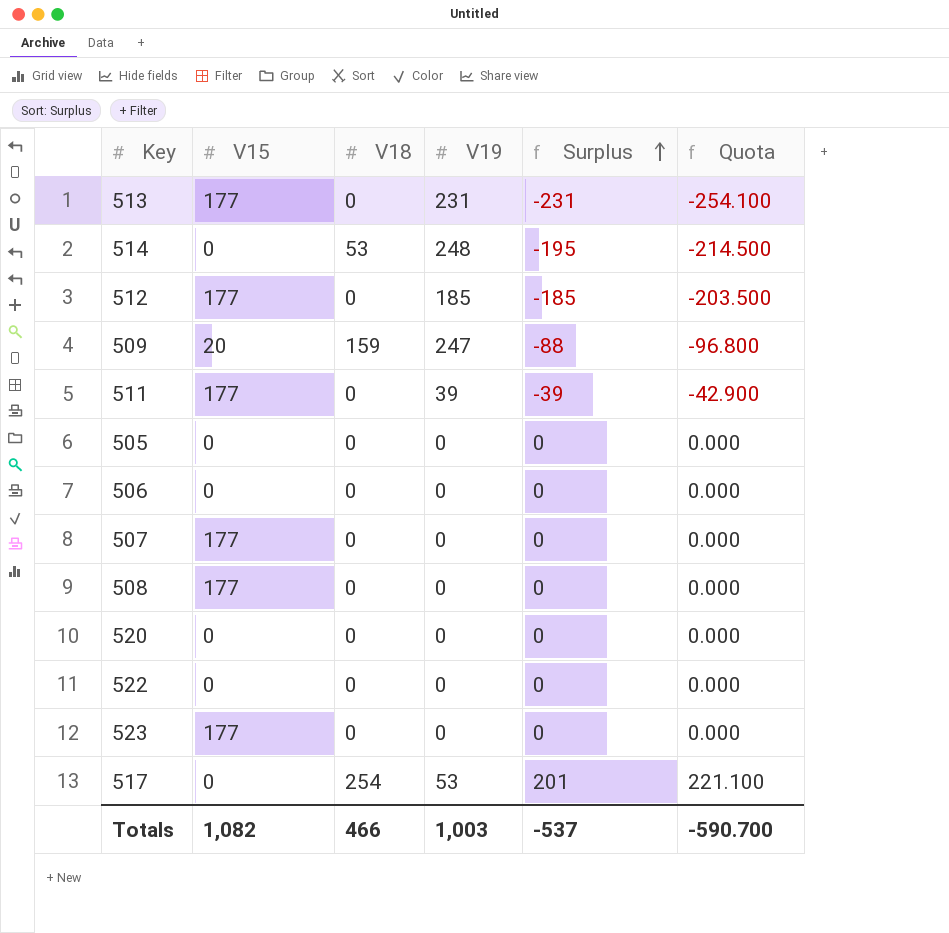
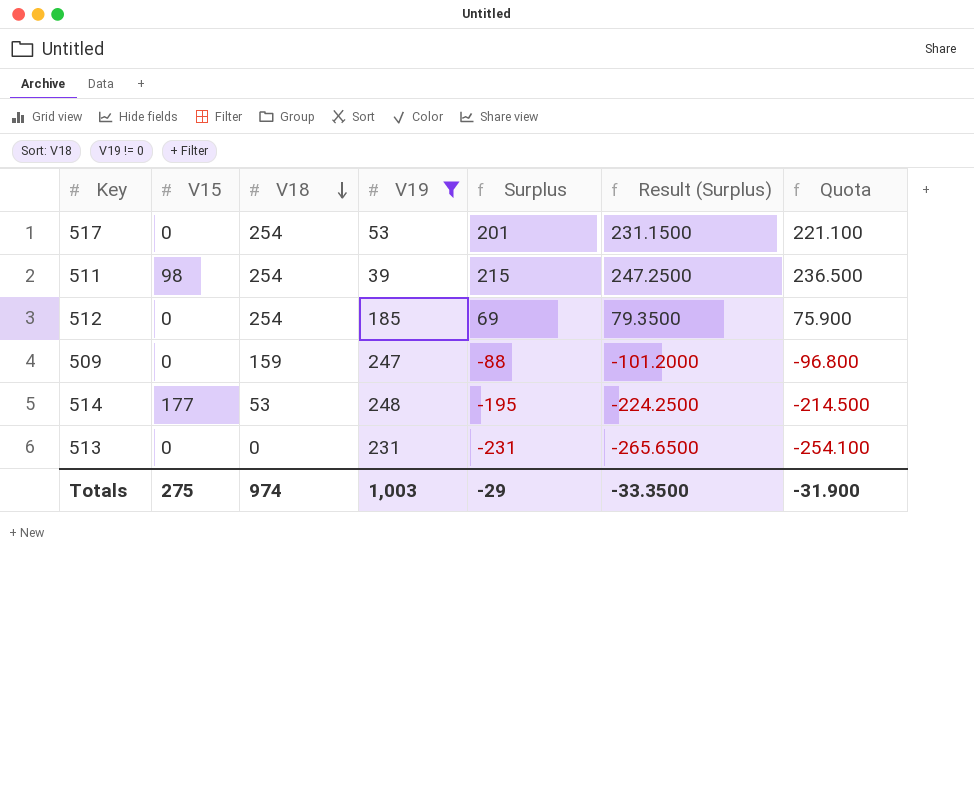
filter: none -> V19 != 0
row order: Surplus ascending -> V18 descending
column Result (Surplus) | formula: none -> [Surplus] * 1.15
511 | V15: 177 -> 98
511 | V18: 0 -> 254
511 | Surplus: -39 -> 215
511 | Quota: -42.900 -> 236.500
512 | V15: 177 -> 0
512 | V18: 0 -> 254
512 | Surplus: -185 -> 69
512 | Quota: -203.500 -> 75.900
509 | V15: 20 -> 0
514 | V15: 0 -> 177
513 | V15: 177 -> 0
Totals | V15: 1,082 -> 275
Totals | V18: 466 -> 974
Totals | Surplus: -537 -> -29
Totals | Quota: -590.700 -> -31.900

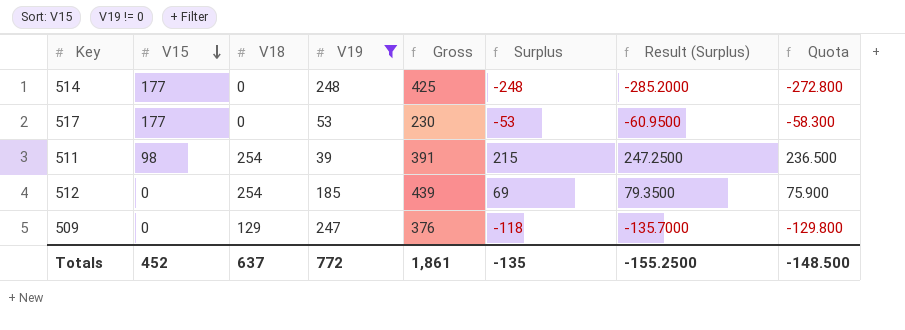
row order: V18 descending -> V15 descending
column Gross | formula: none -> [V15] + [V18] + [V19]
row 513: 0 | 0 | 231 | -231 | -265.6500 | -254.100 -> none
514 | V18: 53 -> 0
514 | Surplus: -195 -> -248
514 | Result (Surplus): -224.2500 -> -285.2000
514 | Quota: -214.500 -> -272.800
517 | V15: 0 -> 177
517 | V18: 254 -> 0
517 | Surplus: 201 -> -53
517 | Result (Surplus): 231.1500 -> -60.9500
517 | Quota: 221.100 -> -58.300
509 | V18: 159 -> 129
509 | Surplus: -88 -> -118
509 | Result (Surplus): -101.2000 -> -135.7000
509 | Quota: -96.800 -> -129.800
Totals | V15: 275 -> 452
Totals | V18: 974 -> 637
Totals | V19: 1,003 -> 772
Totals | Surplus: -29 -> -135
Totals | Result (Surplus): -33.3500 -> -155.2500
Totals | Quota: -31.900 -> -148.500

